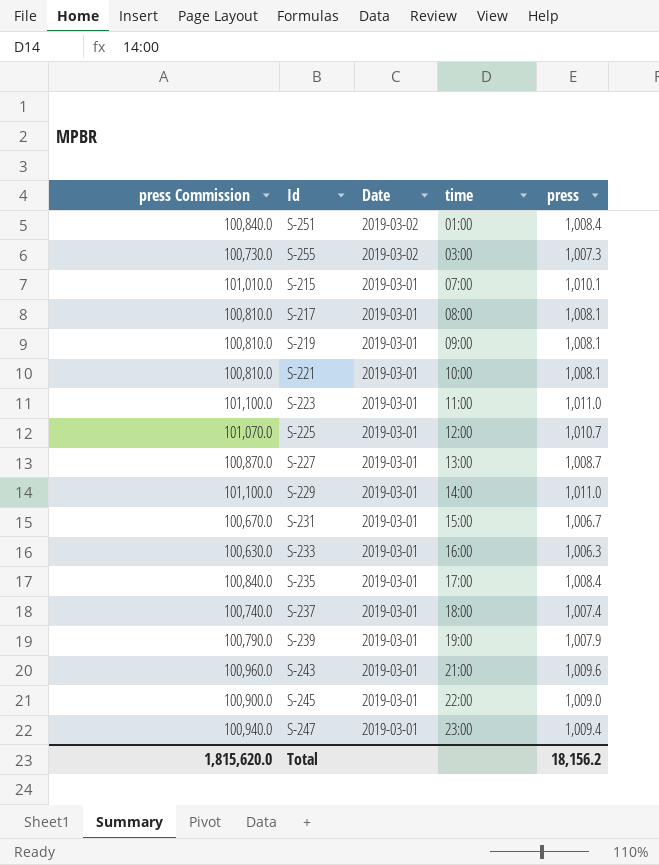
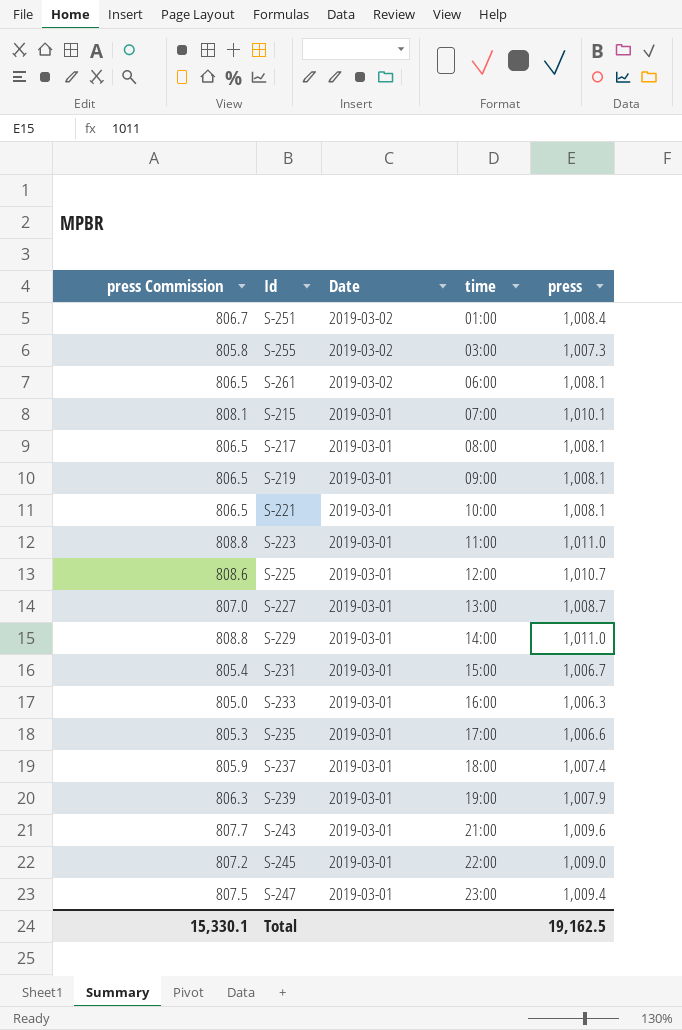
column press Commission | formula: [press] * 100 -> [press] * 0.8
row S-261: none -> 806.5 | 2019-03-02 | 06:00 | 1,008.1
S-235 | press: 1,008.4 -> 1,006.6
Total | press Commission: 1,815,620.0 -> 15,330.1
Total | press: 18,156.2 -> 19,162.5

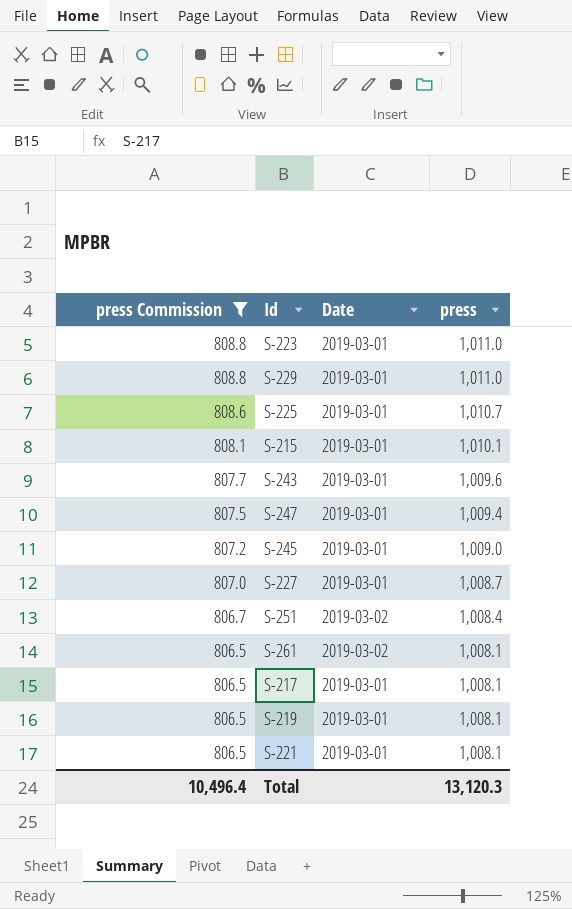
filter: none -> press Commission >= 806.5
row order: Date descending -> press Commission descending
column time | position: 4 -> none
Total | press Commission: 15,330.1 -> 10,496.4
Total | press: 19,162.5 -> 13,120.3

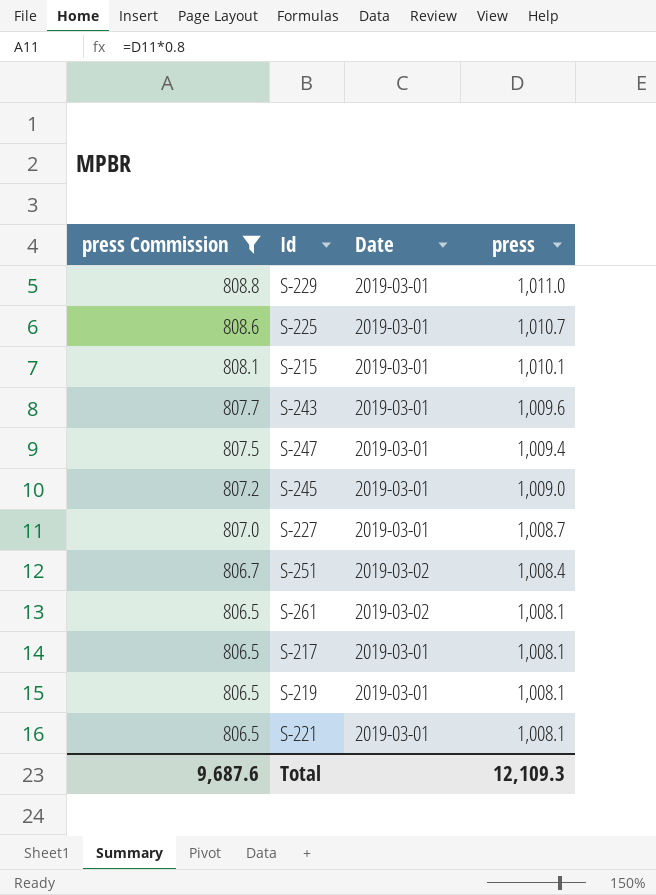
row S-223: 808.8 | 2019-03-01 | 1,011.0 -> none
Total | press Commission: 10,496.4 -> 9,687.6
Total | press: 13,120.3 -> 12,109.3

